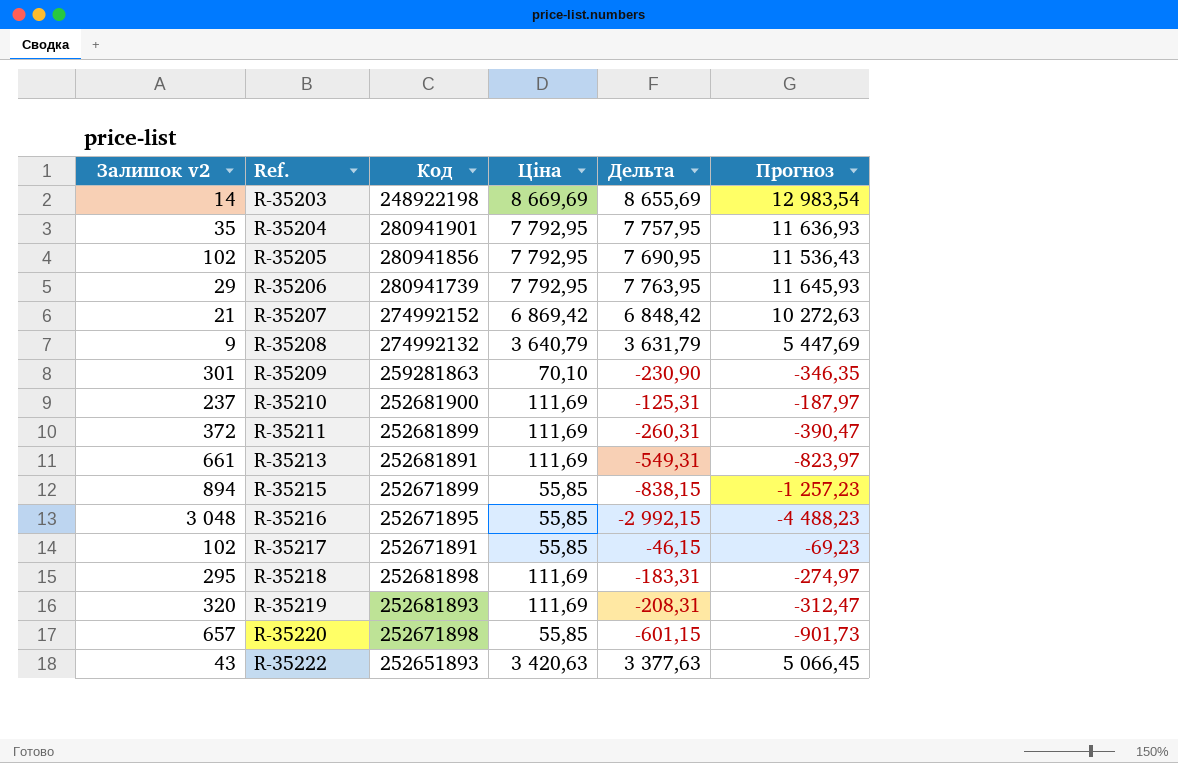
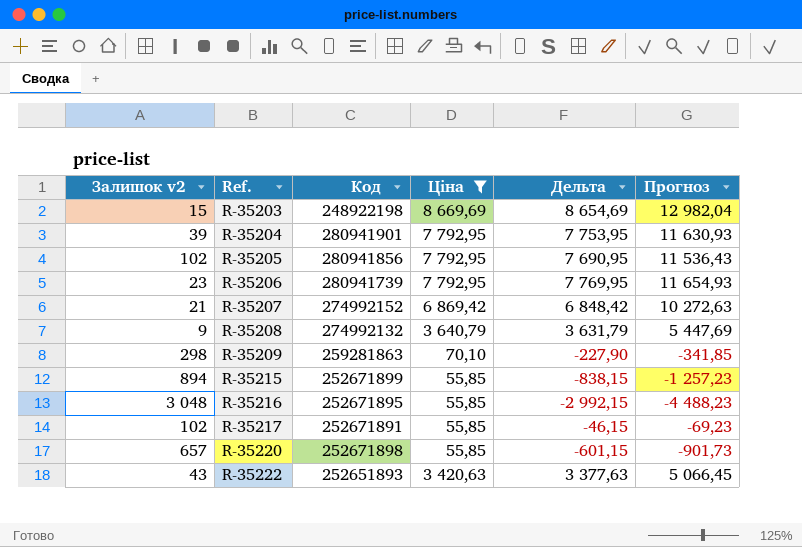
filter: none -> Ціна != 111,69
R-35203 | Залишок v2: 14 -> 15
R-35203 | Дельта: 8 655,69 -> 8 654,69
R-35203 | Прогноз: 12 983,54 -> 12 982,04
R-35204 | Залишок v2: 35 -> 39
R-35204 | Дельта: 7 757,95 -> 7 753,95
R-35204 | Прогноз: 11 636,93 -> 11 630,93
R-35206 | Залишок v2: 29 -> 23
R-35206 | Дельта: 7 763,95 -> 7 769,95
R-35206 | Прогноз: 11 645,93 -> 11 654,93
R-35209 | Залишок v2: 301 -> 298
R-35209 | Дельта: -230,90 -> -227,90
R-35209 | Прогноз: -346,35 -> -341,85

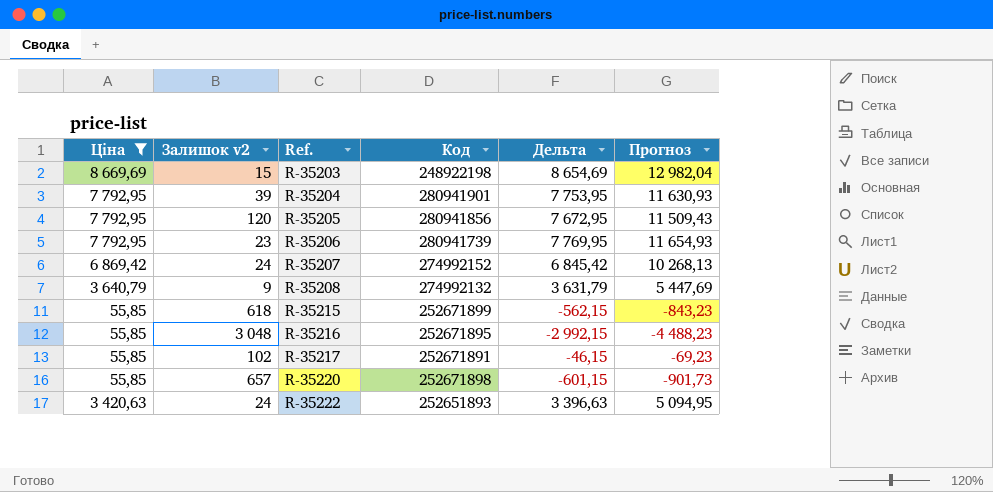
column Ціна | position: 4 -> 1
row R-35209: 298 | 259281863 | 70,10 | -227,90 | -341,85 -> none
R-35205 | Залишок v2: 102 -> 120
R-35205 | Дельта: 7 690,95 -> 7 672,95
R-35205 | Прогноз: 11 536,43 -> 11 509,43
R-35207 | Залишок v2: 21 -> 24
R-35207 | Дельта: 6 848,42 -> 6 845,42
R-35207 | Прогноз: 10 272,63 -> 10 268,13
R-35215 | Залишок v2: 894 -> 618
R-35215 | Дельта: -838,15 -> -562,15
R-35215 | Прогноз: -1 257,23 -> -843,23
R-35222 | Залишок v2: 43 -> 24
R-35222 | Дельта: 3 377,63 -> 3 396,63
R-35222 | Прогноз: 5 066,45 -> 5 094,95

